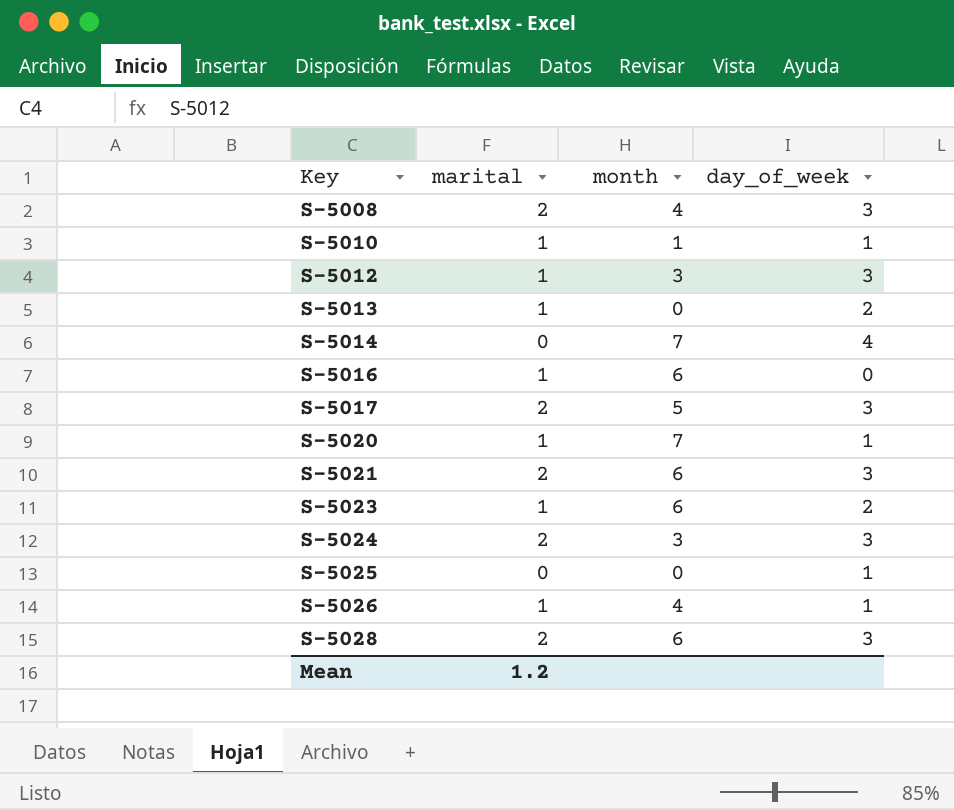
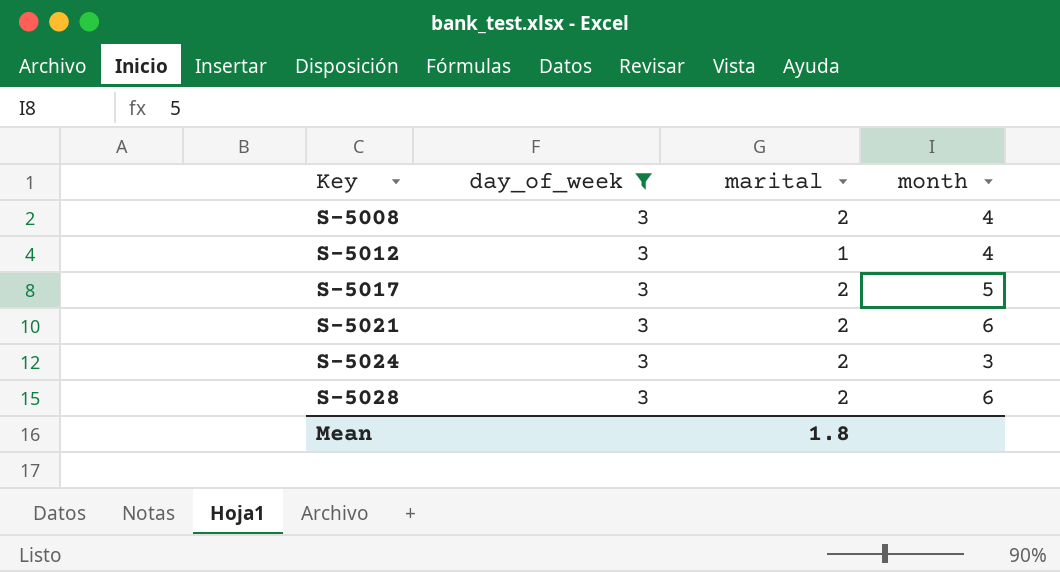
filter: none -> day_of_week = 3
column day_of_week | position: 4 -> 2
S-5012 | month: 3 -> 4
Mean | marital: 1.2 -> 1.8

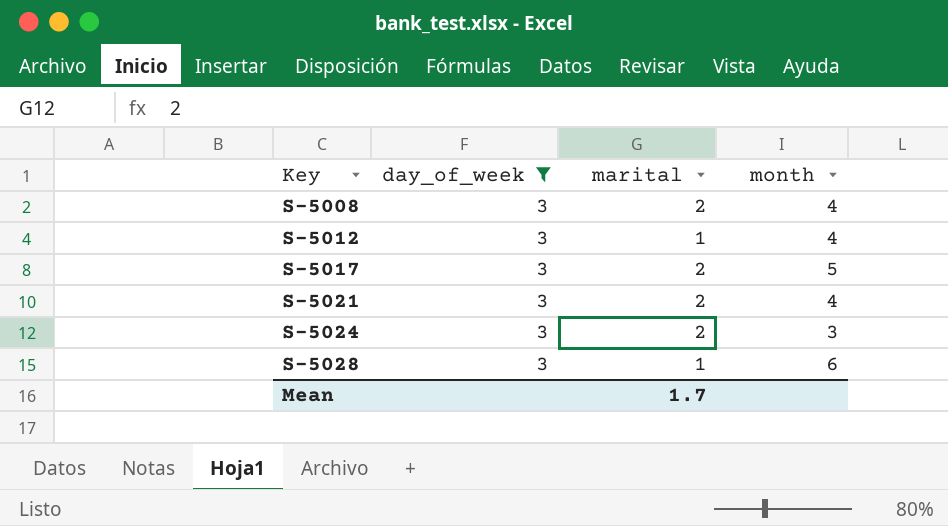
S-5021 | month: 6 -> 4
S-5028 | marital: 2 -> 1
Mean | marital: 1.8 -> 1.7

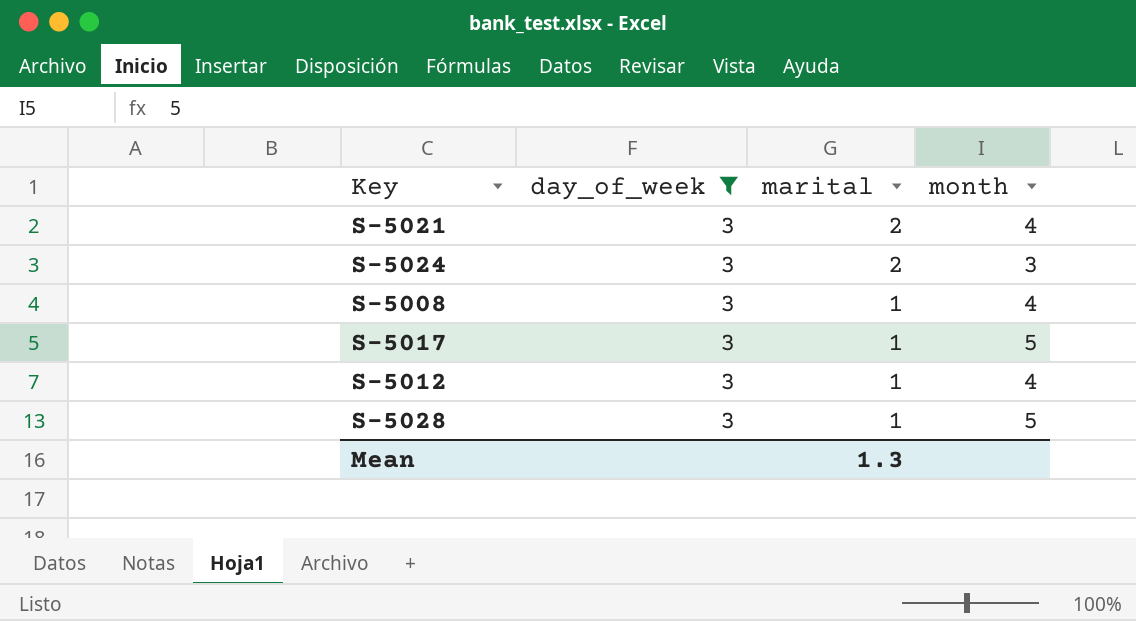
row order: Key ascending -> marital descending
S-5008 | marital: 2 -> 1
S-5017 | marital: 2 -> 1
S-5028 | month: 6 -> 5
Mean | marital: 1.7 -> 1.3

